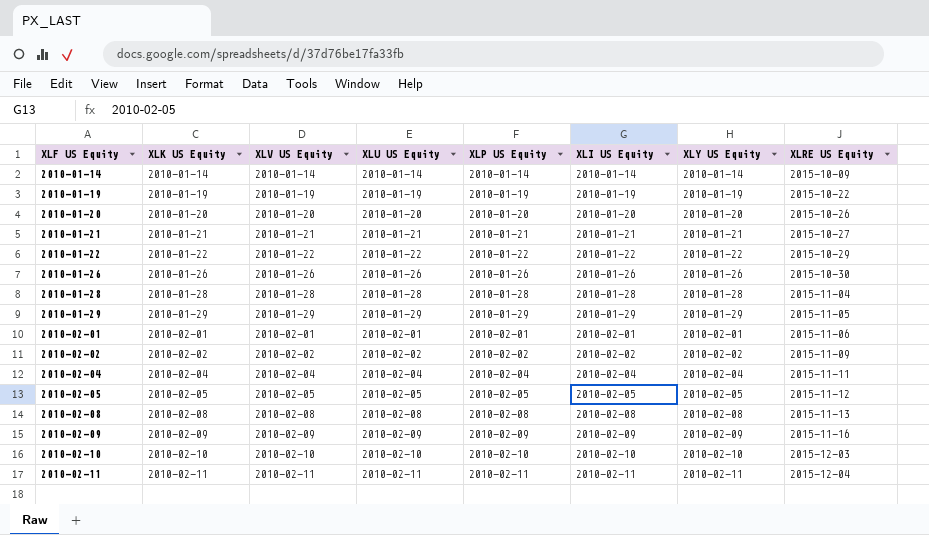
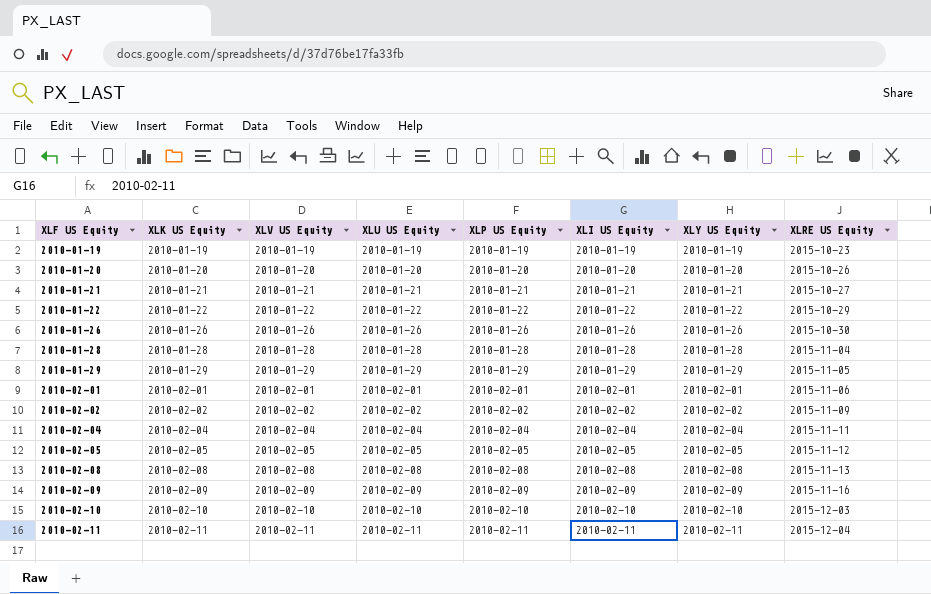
row 2010-01-14: 2010-01-14 | 2010-01-14 | 2010-01-14 | 2010-01-14 | 2010-01-14 | 2010-01-14 | 2015-10-09 -> none
2010-01-19 | XLRE US Equity: 2015-10-22 -> 2015-10-23

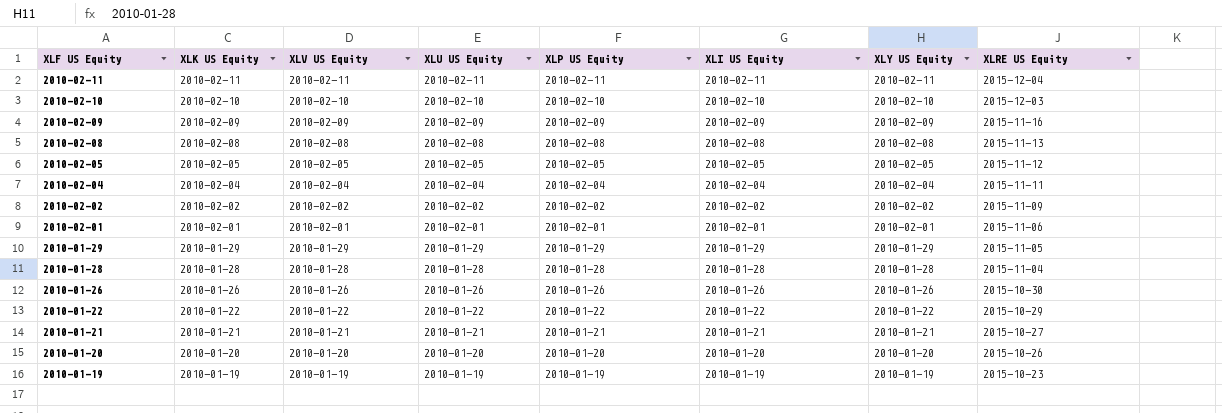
row order: XLF US Equity ascending -> XLF US Equity descending

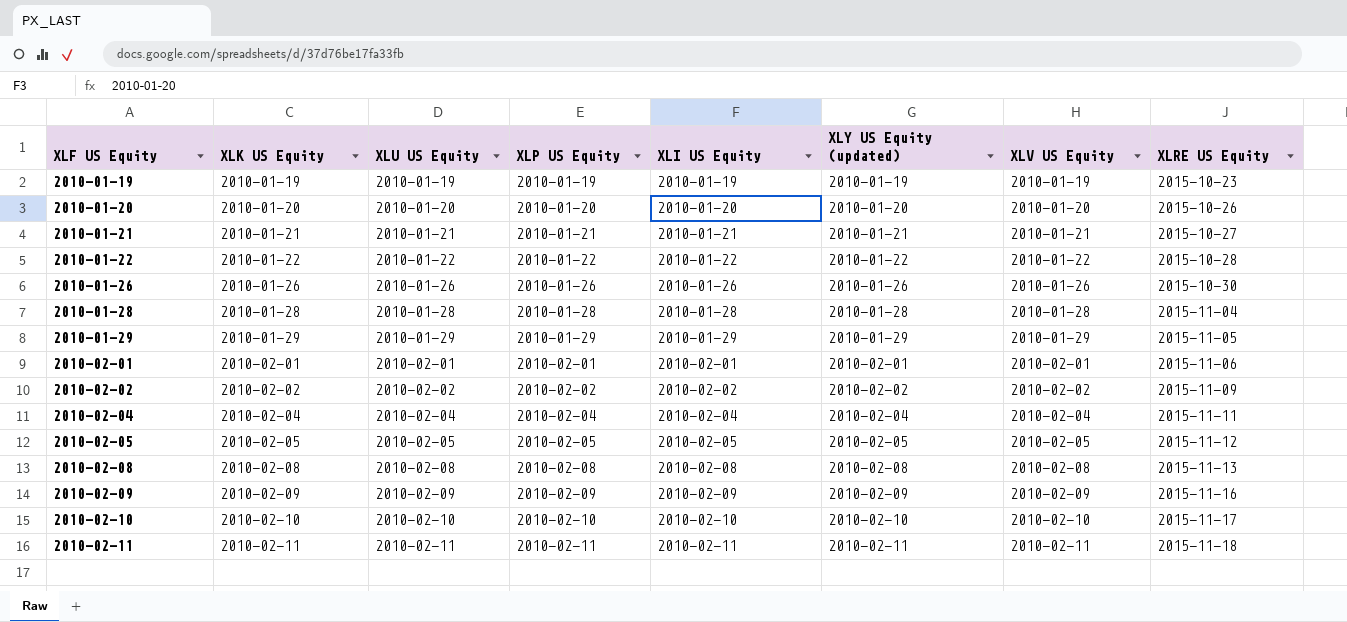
row order: XLF US Equity descending -> XLF US Equity ascending
column name: XLY US Equity -> XLY US Equity (updated)
column XLV US Equity | position: 3 -> 7
2010-01-22 | XLRE US Equity: 2015-10-29 -> 2015-10-28
2010-02-10 | XLRE US Equity: 2015-12-03 -> 2015-11-17
2010-02-11 | XLRE US Equity: 2015-12-04 -> 2015-11-18

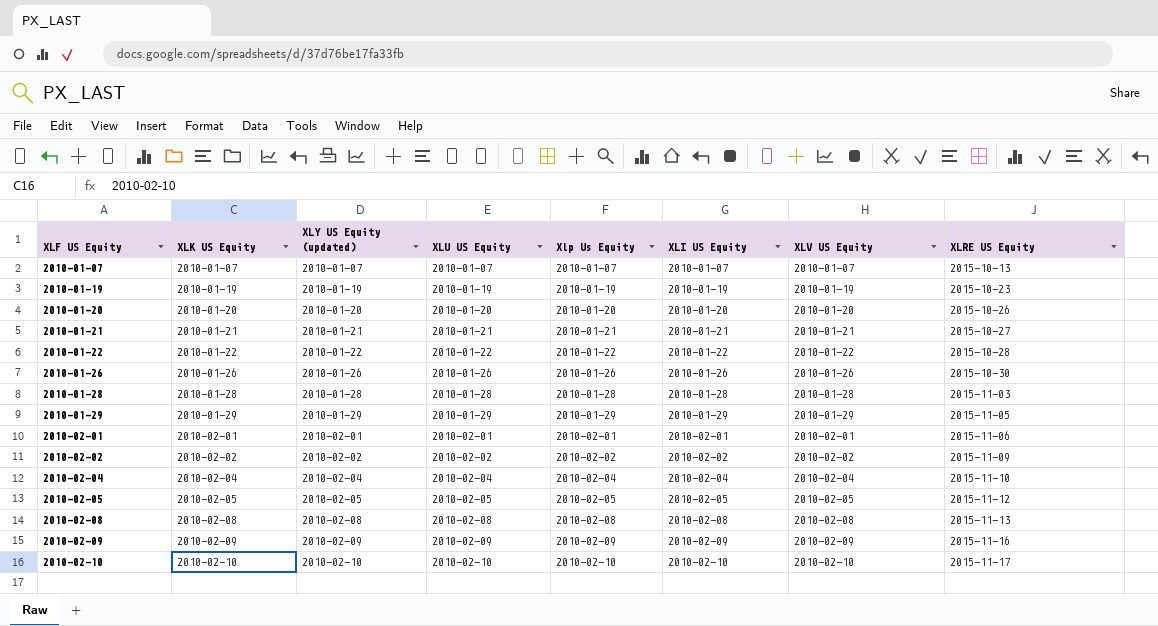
column XLY US Equity (updated) | position: 6 -> 3
column name: XLP US Equity -> Xlp Us Equity
row 2010-02-11: 2010-02-11 | 2010-02-11 | 2010-02-11 | 2010-02-11 | 2010-02-11 | 2010-02-11 | 2015-11-18 -> none
row 2010-01-07: none -> 2010-01-07 | 2010-01-07 | 2010-01-07 | 2010-01-07 | 2010-01-07 | 2010-01-07 | 2015-10-13
2010-01-28 | XLRE US Equity: 2015-11-04 -> 2015-11-03
2010-02-04 | XLRE US Equity: 2015-11-11 -> 2015-11-10

